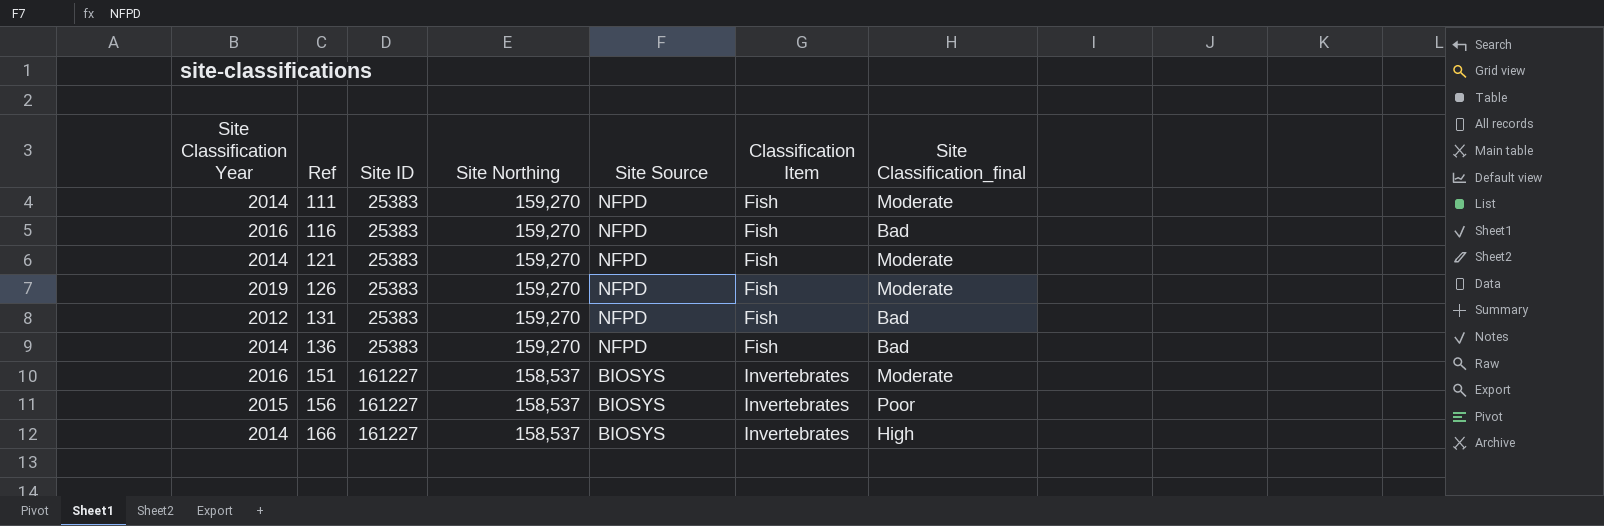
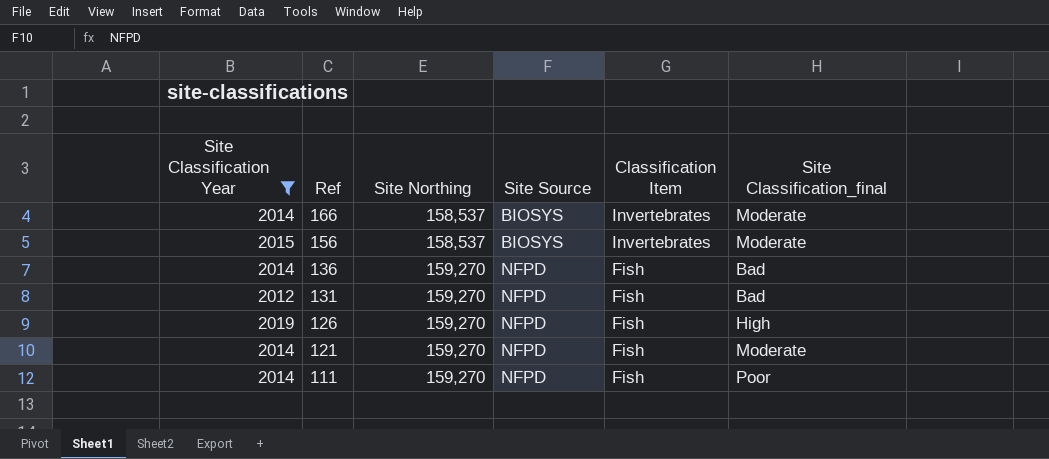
filter: none -> Site Classification Year != 2016
row order: Ref ascending -> Ref descending
column Site ID | position: 3 -> none
166 | Site Classification_final: High -> Moderate
156 | Site Classification_final: Poor -> Moderate
126 | Site Classification_final: Moderate -> High
111 | Site Classification_final: Moderate -> Poor

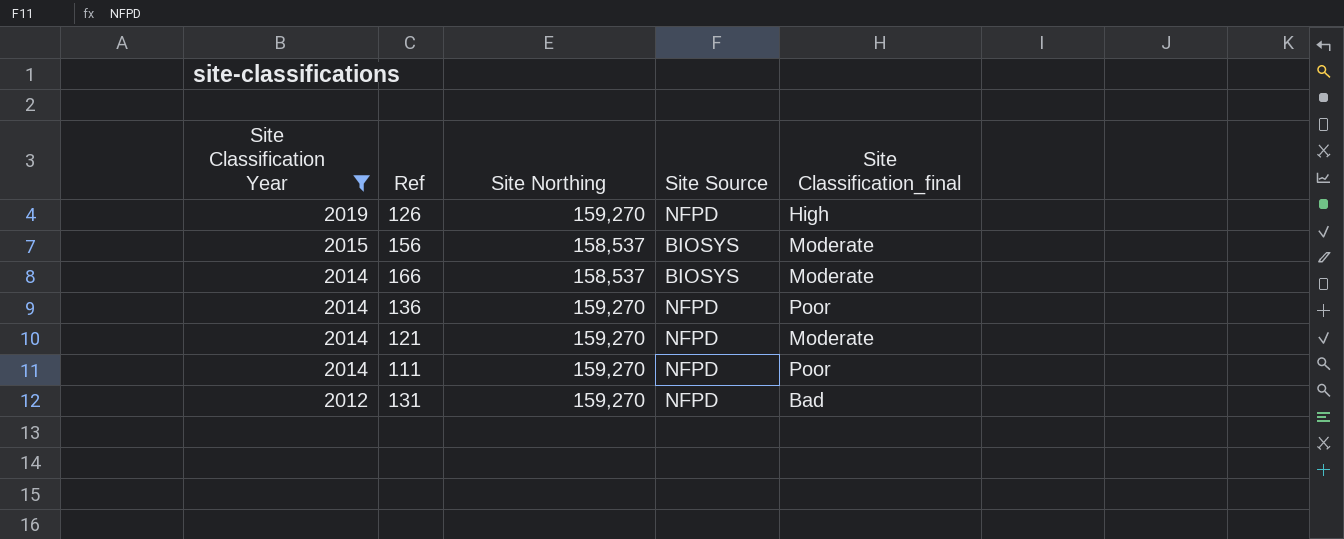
row order: Ref descending -> Site Classification Year descending
column Classification Item | position: 5 -> none
136 | Site Classification_final: Bad -> Poor

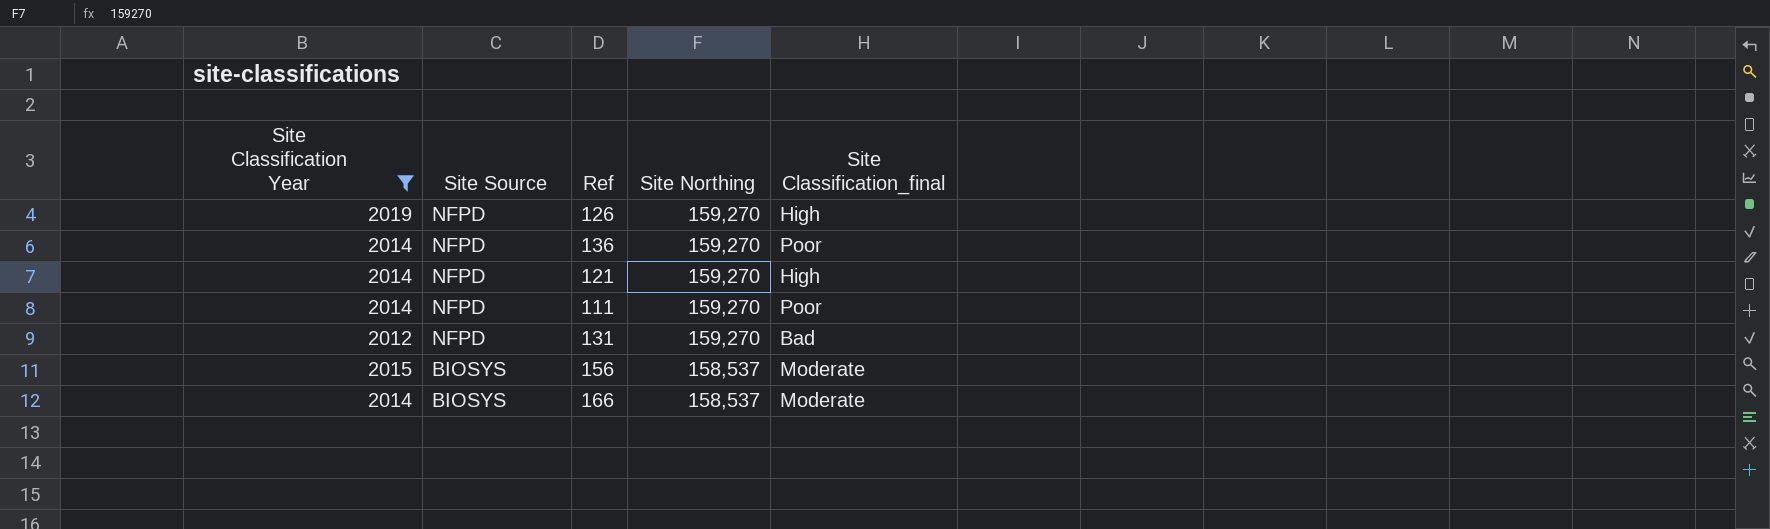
row order: Site Classification Year descending -> Site Source descending
column Site Source | position: 4 -> 2
121 | Site Classification_final: Moderate -> High

